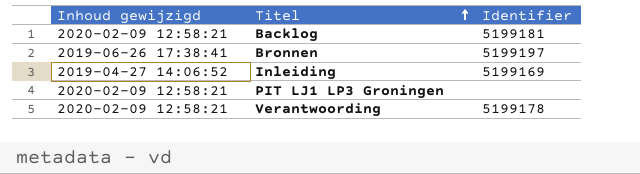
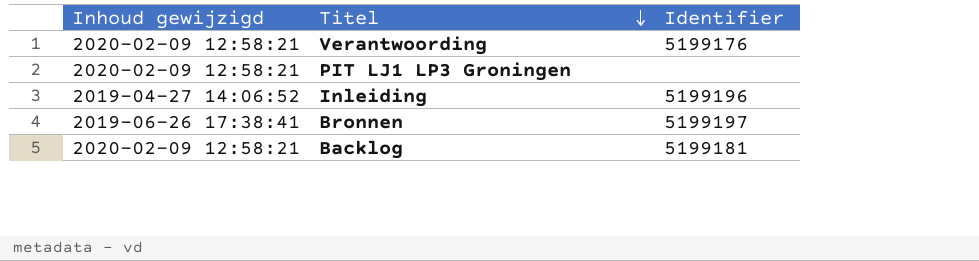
row order: Titel ascending -> Titel descending
Verantwoording | Identifier: 5199178 -> 5199176
Inleiding | Identifier: 5199169 -> 5199196

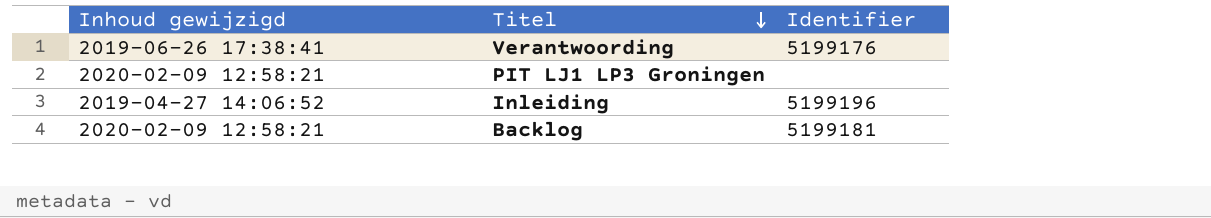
row Bronnen: 2019-06-26 17:38:41 | 5199197 -> none
Verantwoording | Inhoud gewijzigd: 2020-02-09 12:58:21 -> 2019-06-26 17:38:41

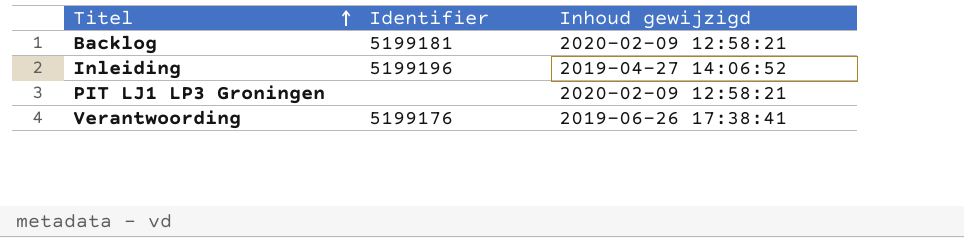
row order: Titel descending -> Titel ascending
column Inhoud gewijzigd | position: 1 -> 3

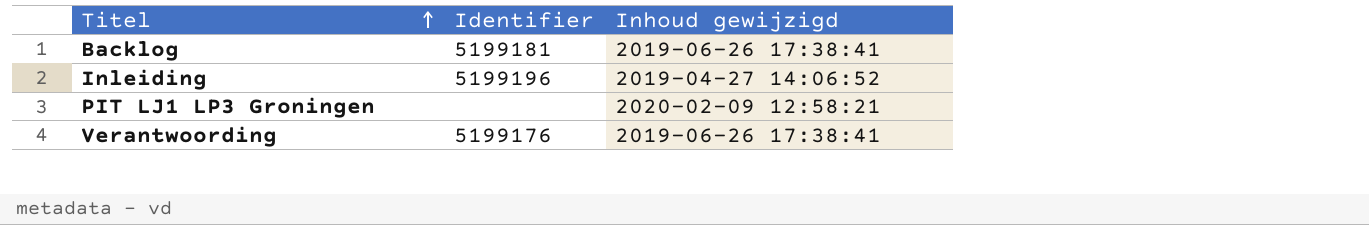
Backlog | Inhoud gewijzigd: 2020-02-09 12:58:21 -> 2019-06-26 17:38:41

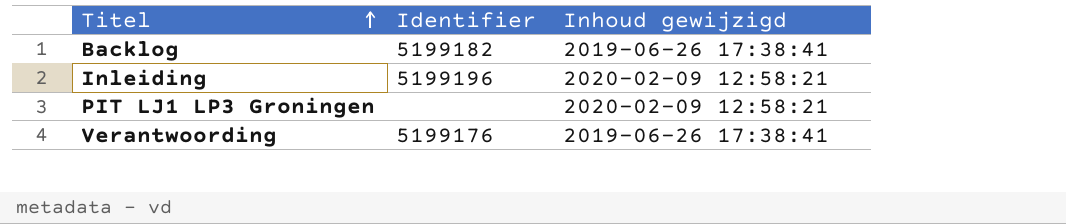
Backlog | Identifier: 5199181 -> 5199182
Inleiding | Inhoud gewijzigd: 2019-04-27 14:06:52 -> 2020-02-09 12:58:21

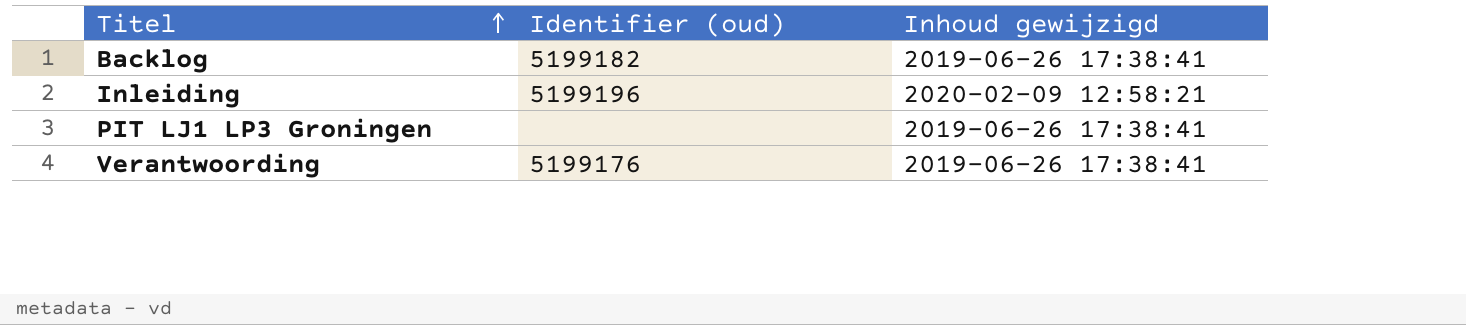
column name: Identifier -> Identifier (oud)
PIT LJ1 LP3 Groningen | Inhoud gewijzigd: 2020-02-09 12:58:21 -> 2019-06-26 17:38:41

